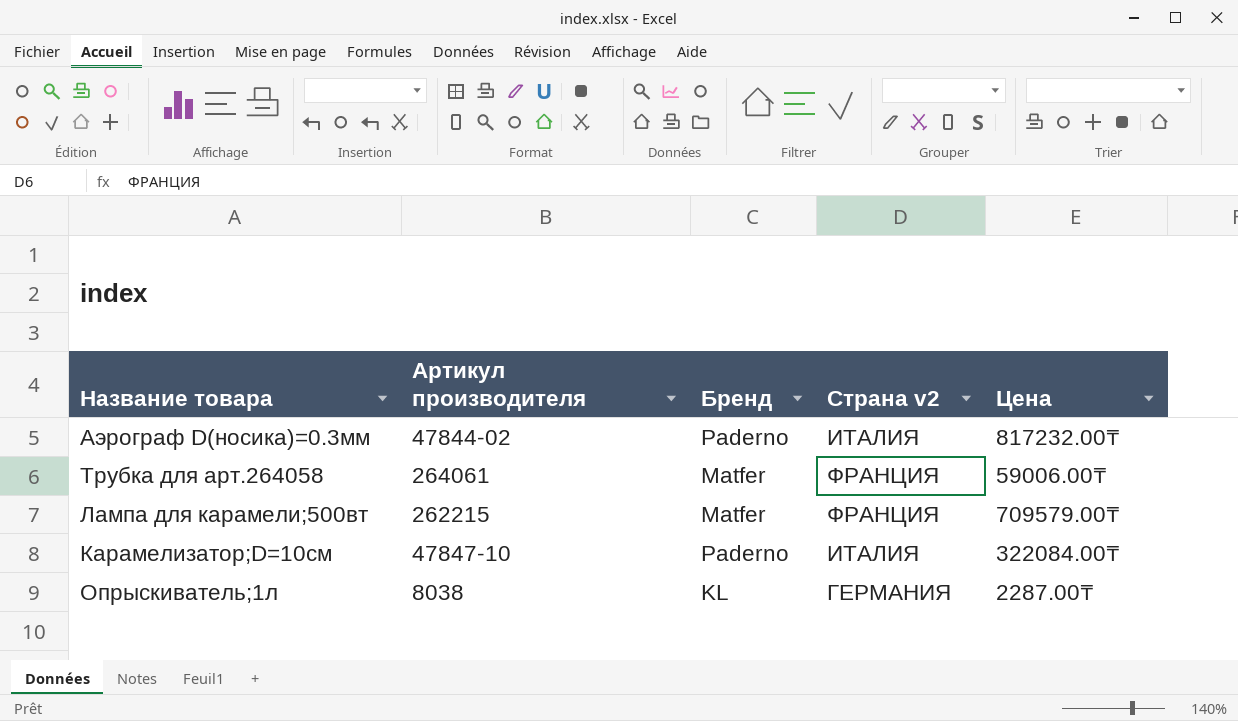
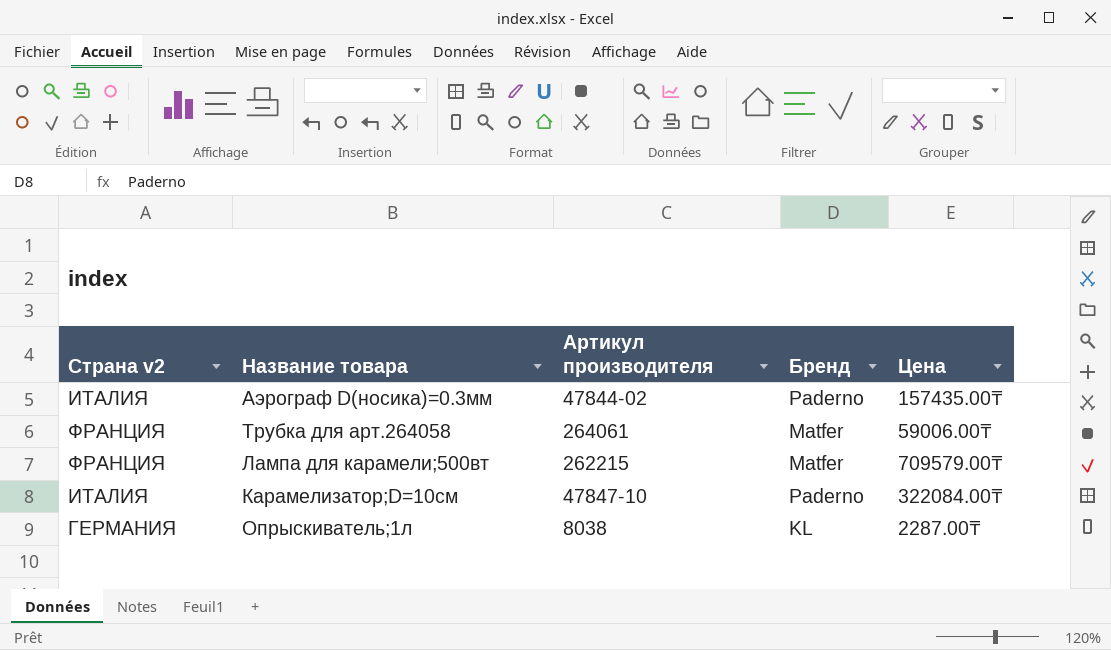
column Страна v2 | position: 4 -> 1
Аэрограф D(носика)=0.3мм | Цена: 817232.00₸ -> 157435.00₸

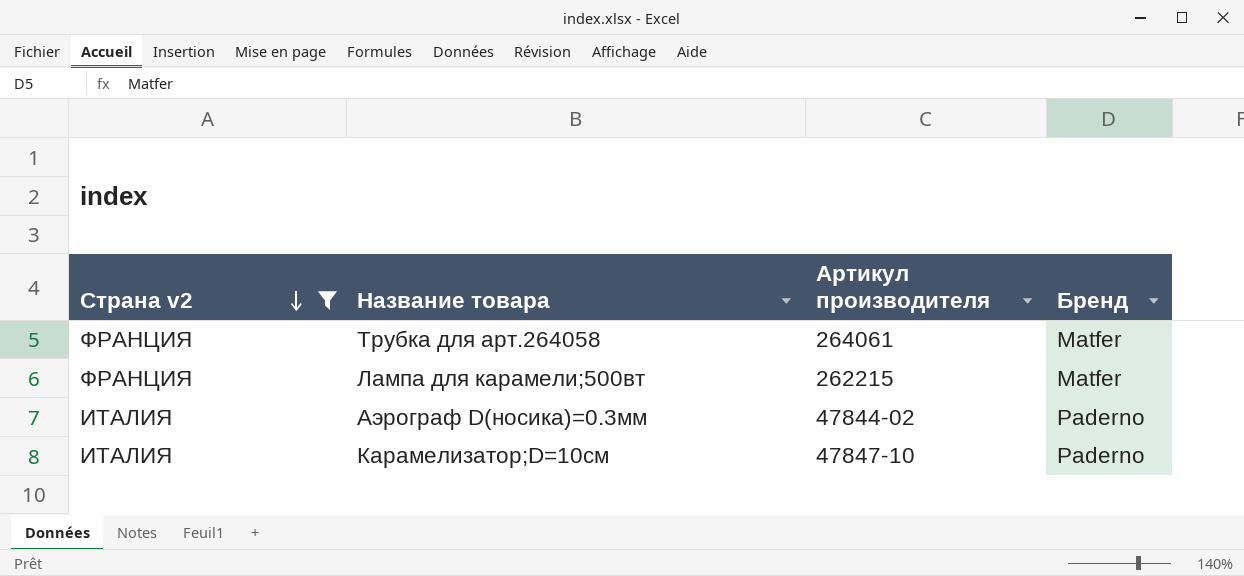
filter: none -> Страна v2 != ГЕРМАНИЯ
row order: none -> Страна v2 descending
column Цена | position: 5 -> none

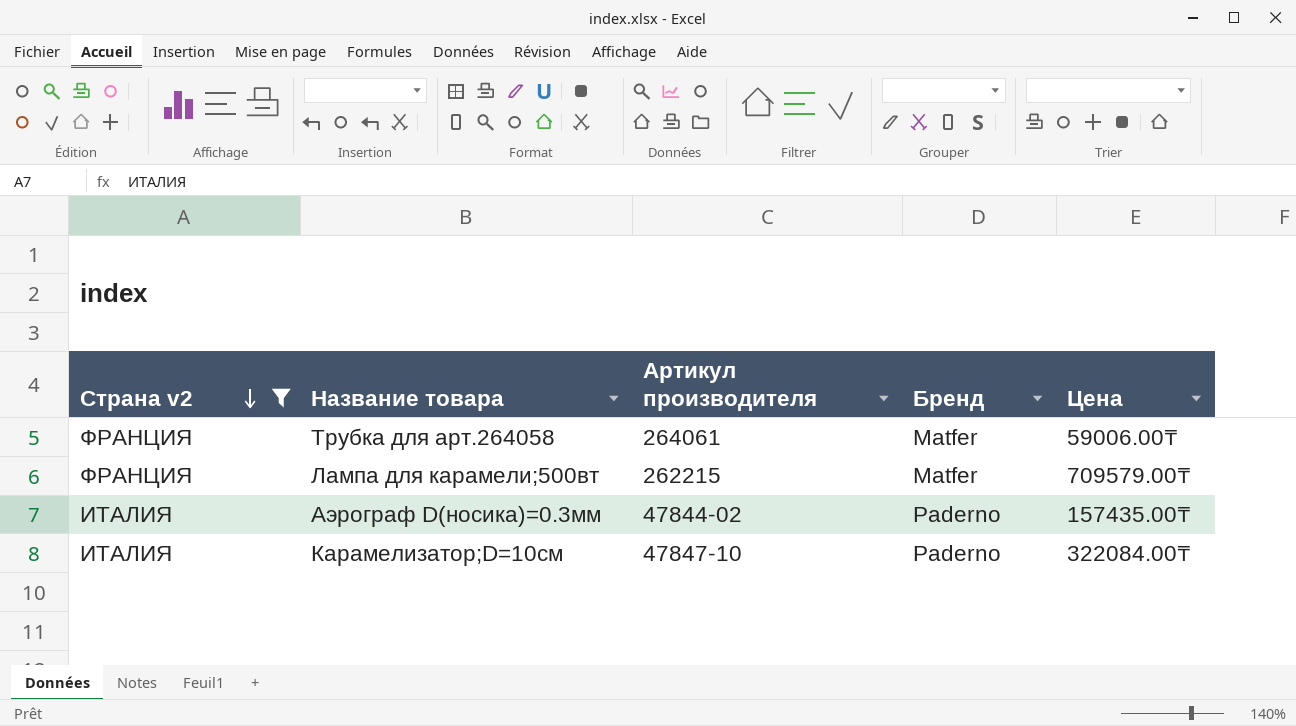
column Цена | position: none -> 5

